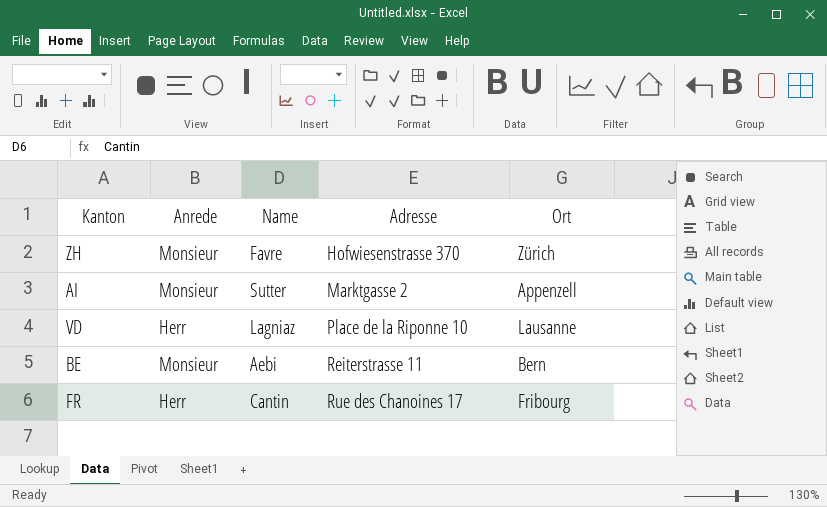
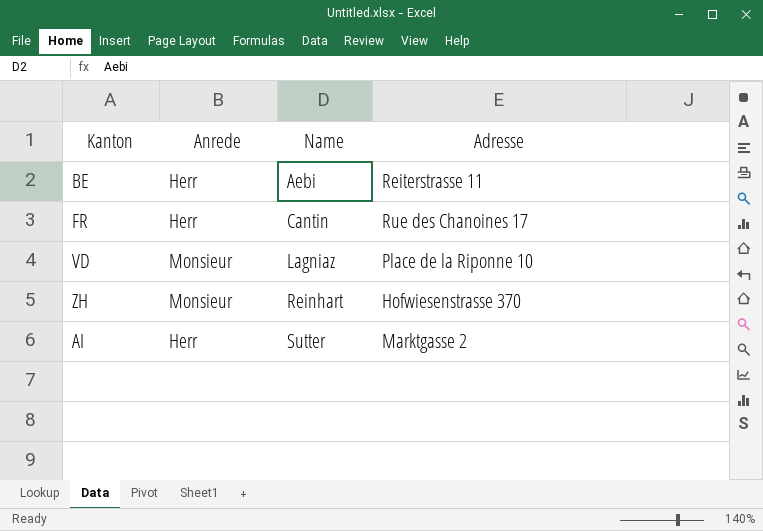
row order: Adresse ascending -> Name ascending
column Ort | position: 5 -> none
BE | Anrede: Monsieur -> Herr
VD | Anrede: Herr -> Monsieur
ZH | Name: Favre -> Reinhart
AI | Anrede: Monsieur -> Herr

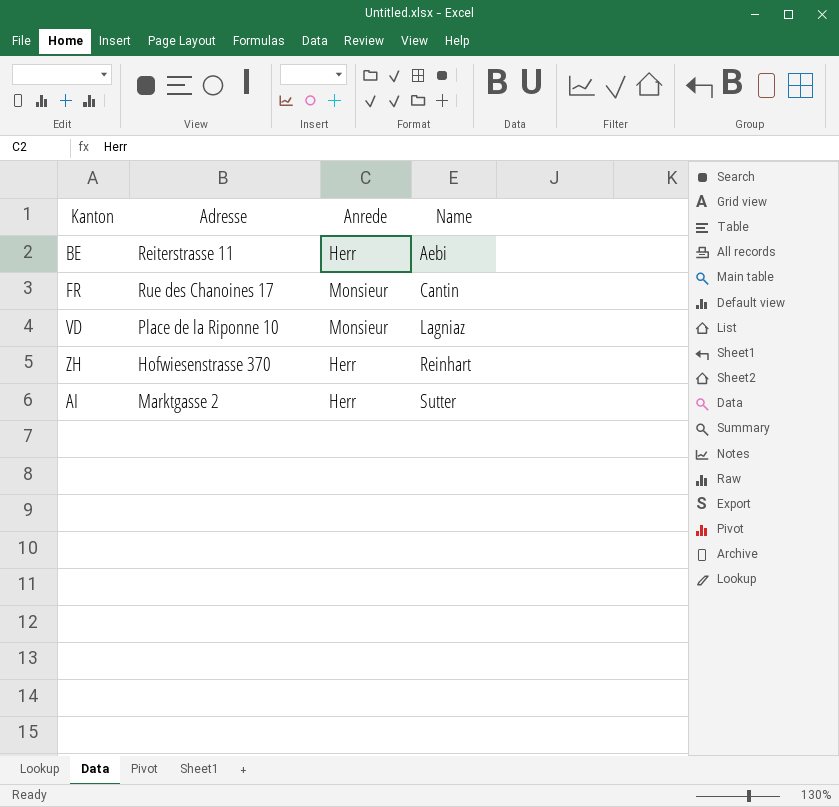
column Adresse | position: 4 -> 2
FR | Anrede: Herr -> Monsieur
ZH | Anrede: Monsieur -> Herr

